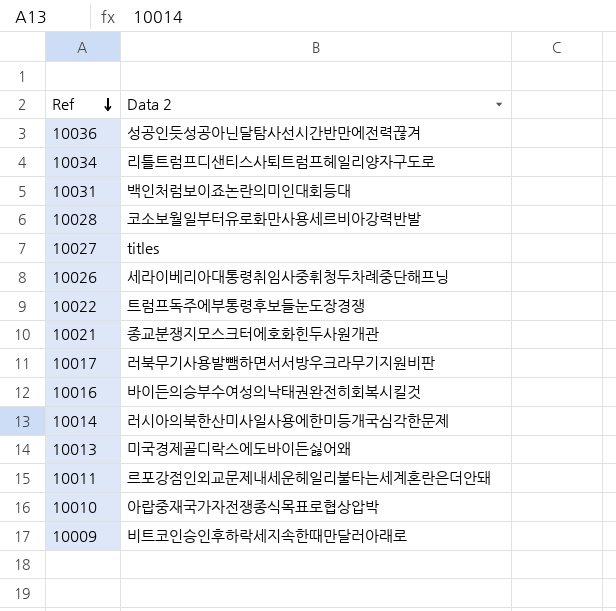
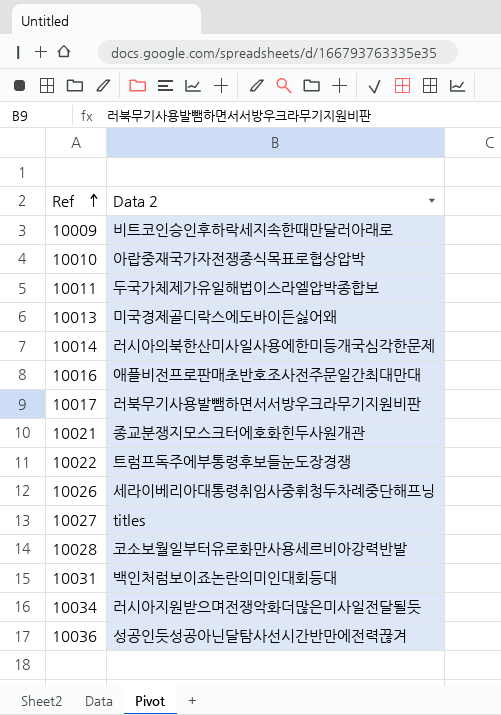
row order: Ref descending -> Ref ascending
10011 | Data 2: 르포강점인외교문제내세운헤일리불타는세계혼란은더안돼 -> 두국가체제가유일해법이스라엘압박종합보
10016 | Data 2: 바이든의승부수여성의낙태권완전히회복시킬것 -> 애플비전프로판매초반호조사전주문일간최대만대
10034 | Data 2: 리틀트럼프디샌티스사퇴트럼프헤일리양자구도로 -> 러시아지원받으며전쟁악화더많은미사일전달될듯

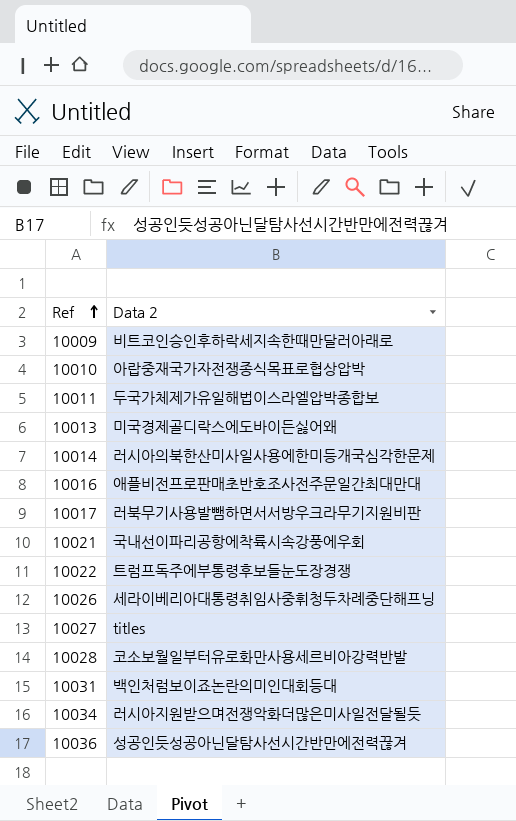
10021 | Data 2: 종교분쟁지모스크터에호화힌두사원개관 -> 국내선이파리공항에착륙시속강풍에우회

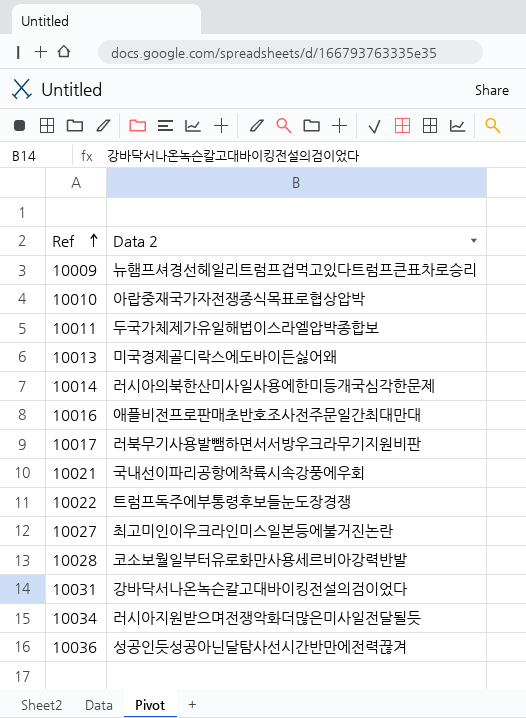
row 10026: 세라이베리아대통령취임사중휘청두차례중단해프닝 -> none
10009 | Data 2: 비트코인승인후하락세지속한때만달러아래로 -> 뉴햄프셔경선헤일리트럼프겁먹고있다트럼프큰표차로승리
10027 | Data 2: titles -> 최고미인이우크라인미스일본등에불거진논란
10031 | Data 2: 백인처럼보이죠논란의미인대회등대 -> 강바닥서나온녹슨칼고대바이킹전설의검이었다

